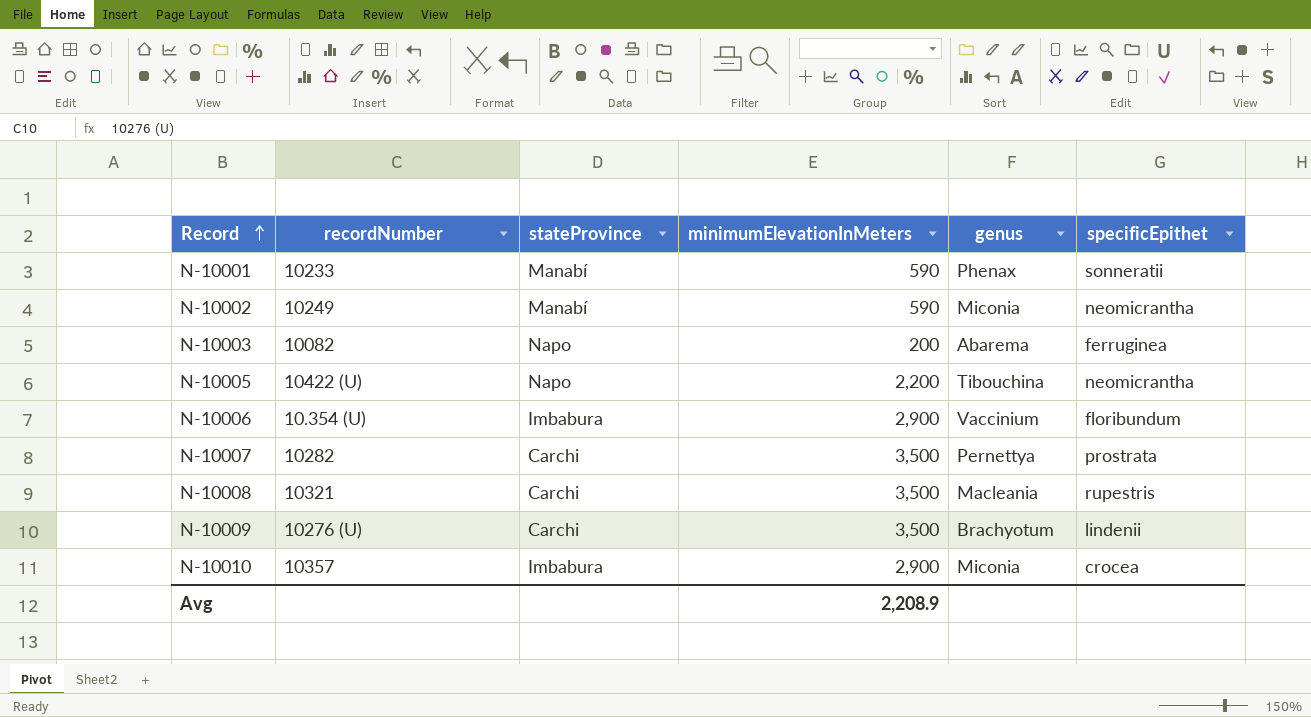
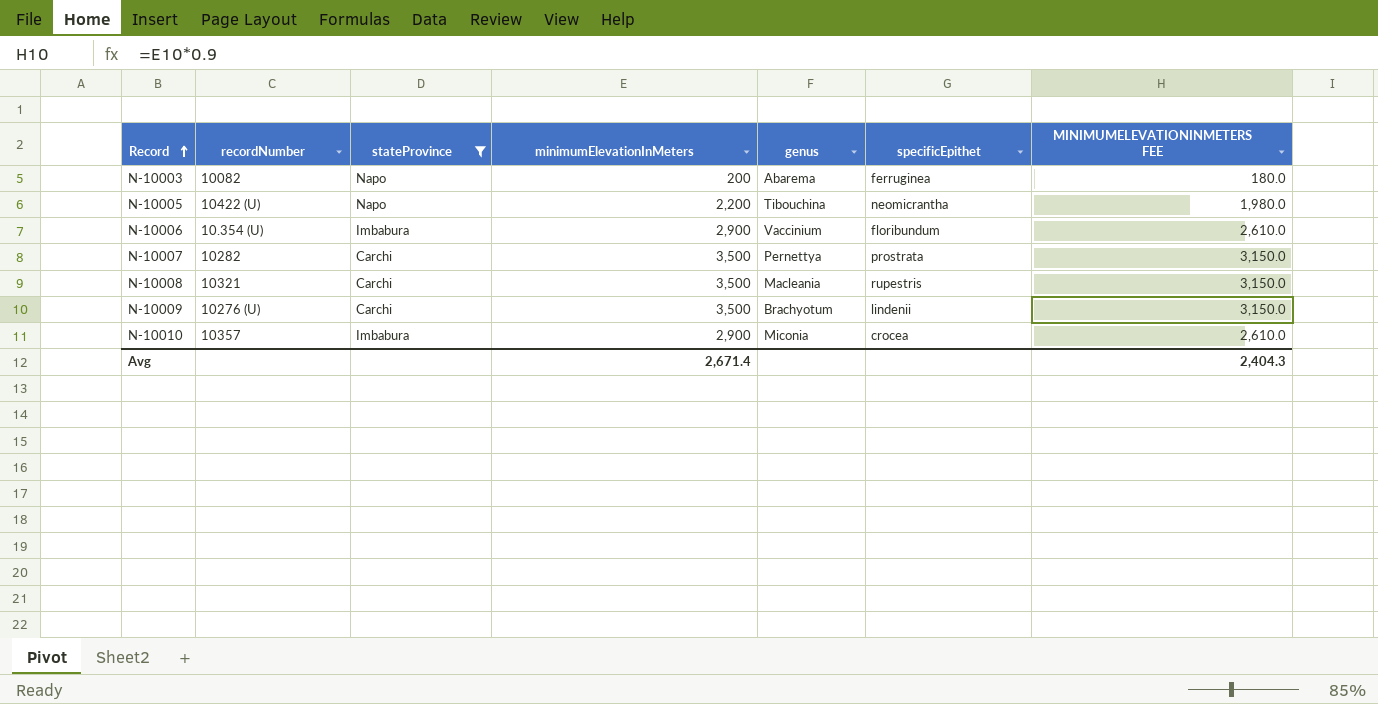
filter: none -> stateProvince != Manabí
column MINIMUMELEVATIONINMETERS FEE | formula: none -> [minimumElevationInMeters] * 0.9
Avg | minimumElevationInMeters: 2,208.9 -> 2,671.4

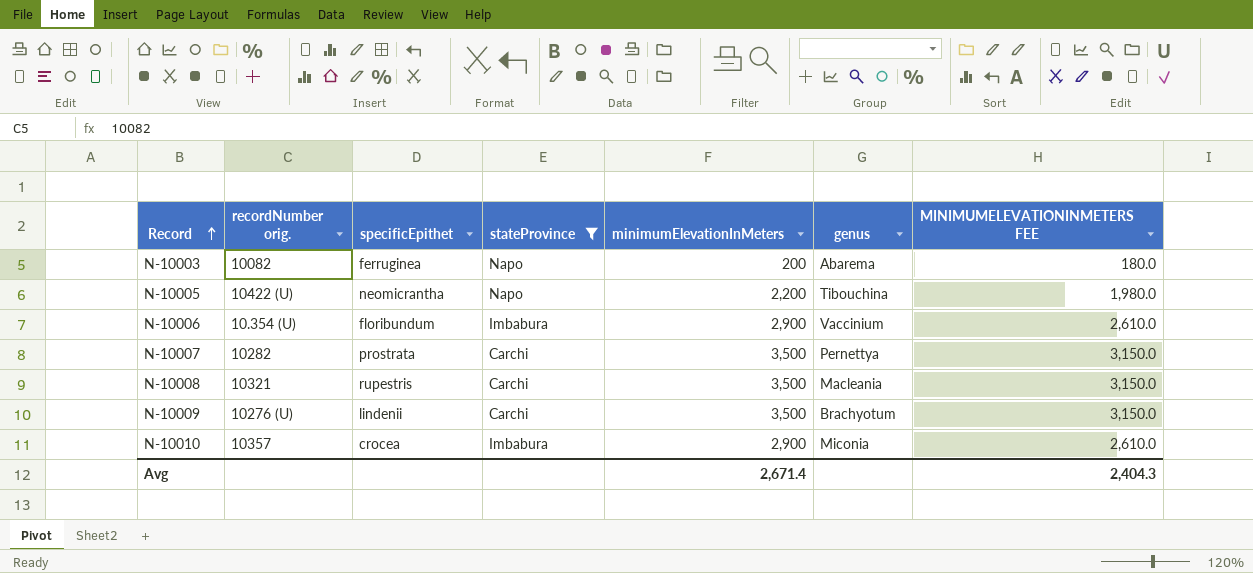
column name: recordNumber -> recordNumber orig.
column specificEpithet | position: 6 -> 3

